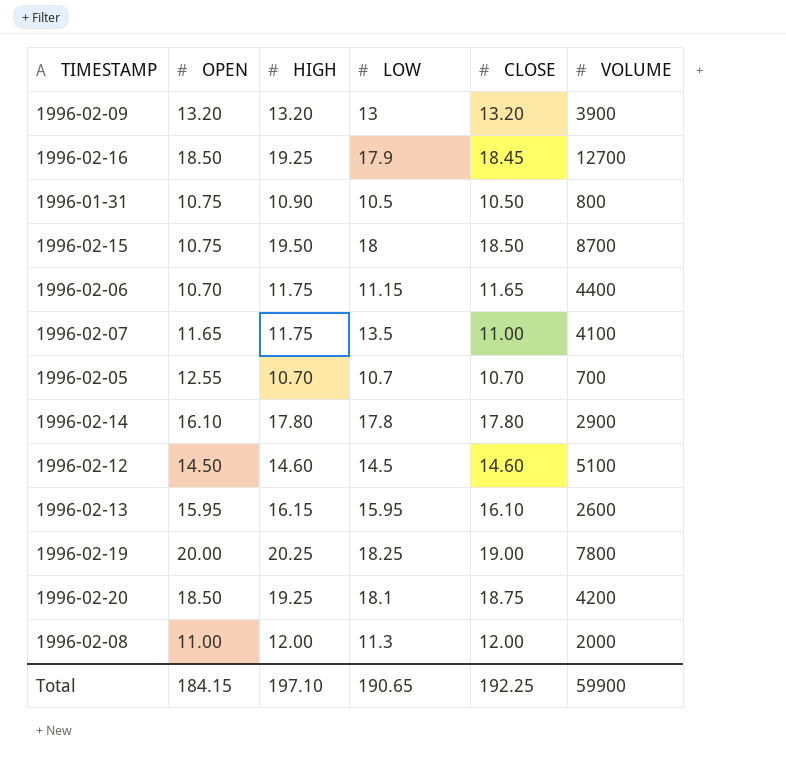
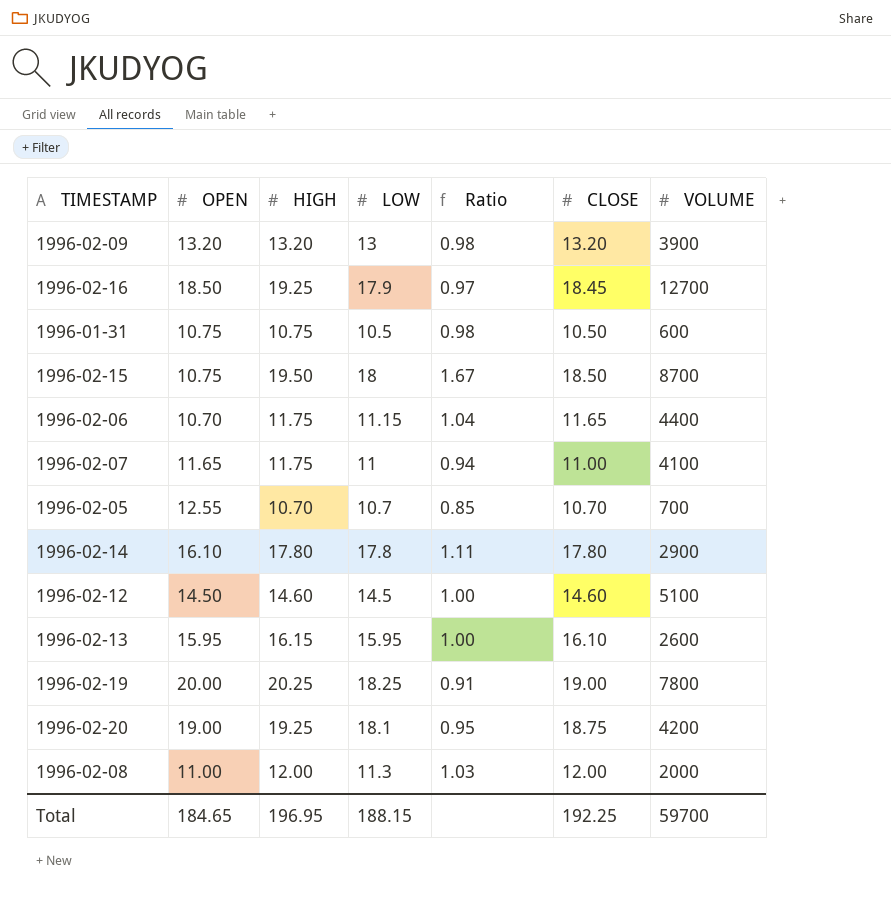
column Ratio | formula: none -> [LOW] / [OPEN]
1996-01-31 | HIGH: 10.90 -> 10.75
1996-01-31 | VOLUME: 800 -> 600
1996-02-07 | LOW: 13.5 -> 11
1996-02-20 | OPEN: 18.50 -> 19.00
Total | OPEN: 184.15 -> 184.65
Total | HIGH: 197.10 -> 196.95
Total | LOW: 190.65 -> 188.15
Total | VOLUME: 59900 -> 59700

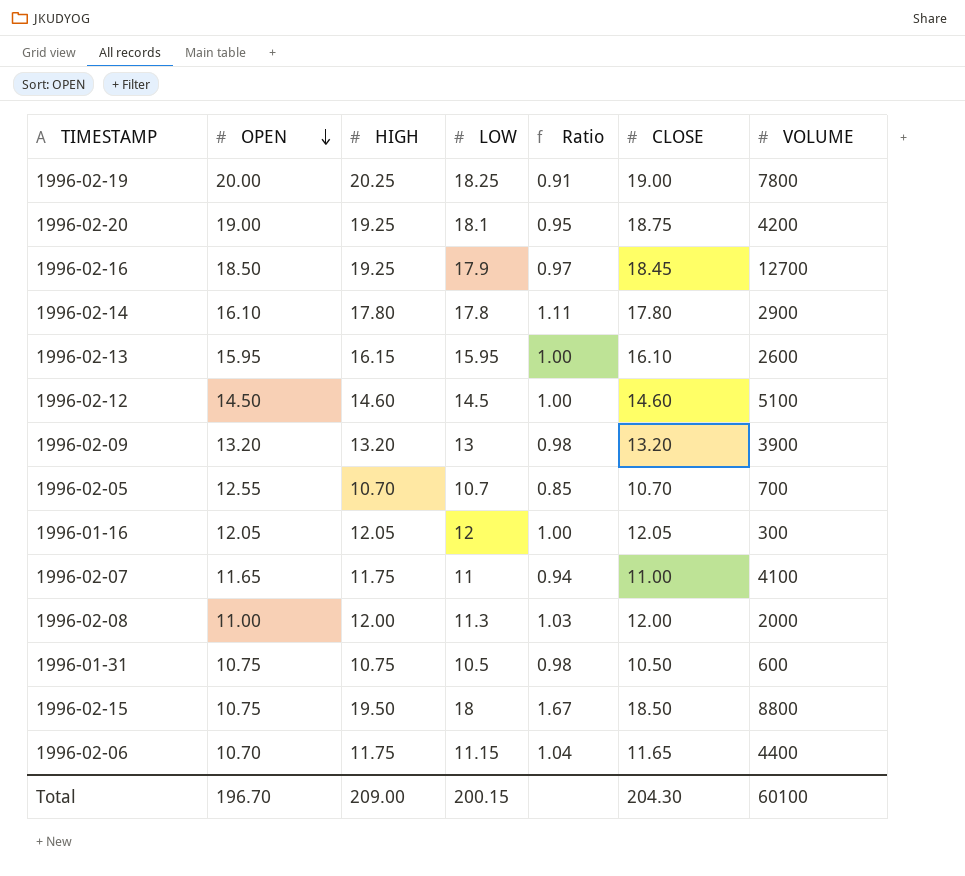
row order: none -> OPEN descending
row 1996-01-16: none -> 12.05 | 12.05 | 12 | 1.00 | 12.05 | 300
1996-02-15 | VOLUME: 8700 -> 8800
Total | OPEN: 184.65 -> 196.70
Total | HIGH: 196.95 -> 209.00
Total | LOW: 188.15 -> 200.15
Total | CLOSE: 192.25 -> 204.30
Total | VOLUME: 59700 -> 60100

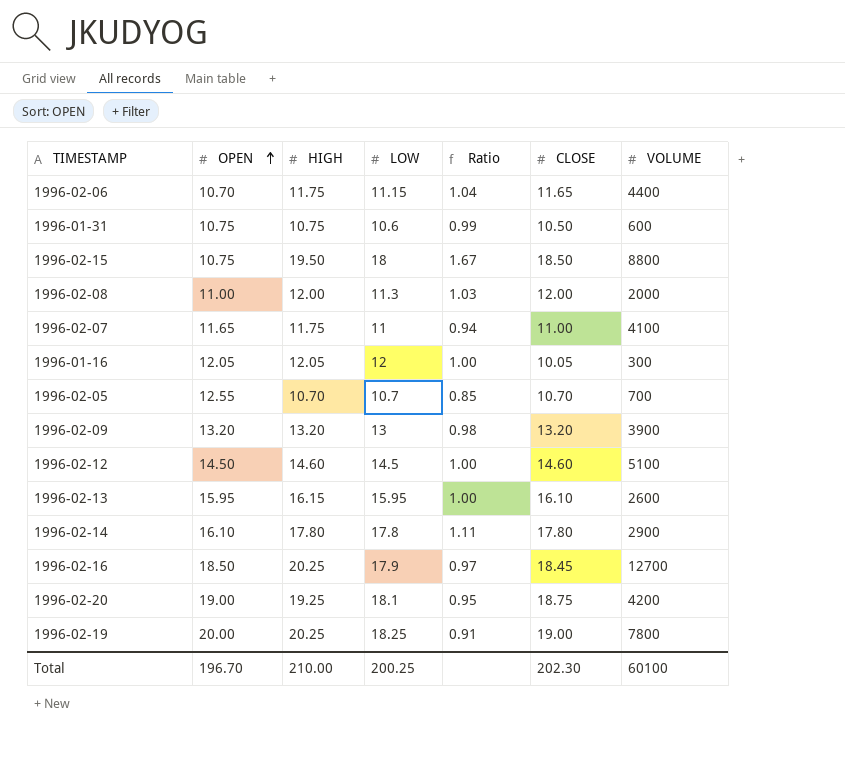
row order: OPEN descending -> OPEN ascending
1996-01-31 | LOW: 10.5 -> 10.6
1996-01-31 | Ratio: 0.98 -> 0.99
1996-01-16 | CLOSE: 12.05 -> 10.05
1996-02-16 | HIGH: 19.25 -> 20.25
Total | HIGH: 209.00 -> 210.00
Total | LOW: 200.15 -> 200.25
Total | CLOSE: 204.30 -> 202.30

